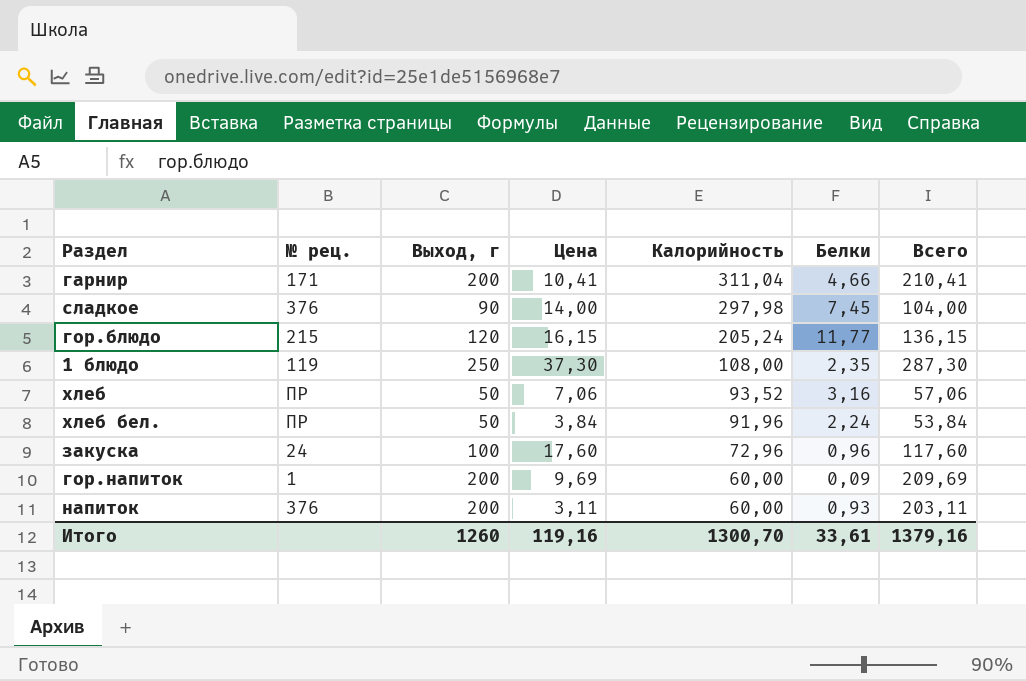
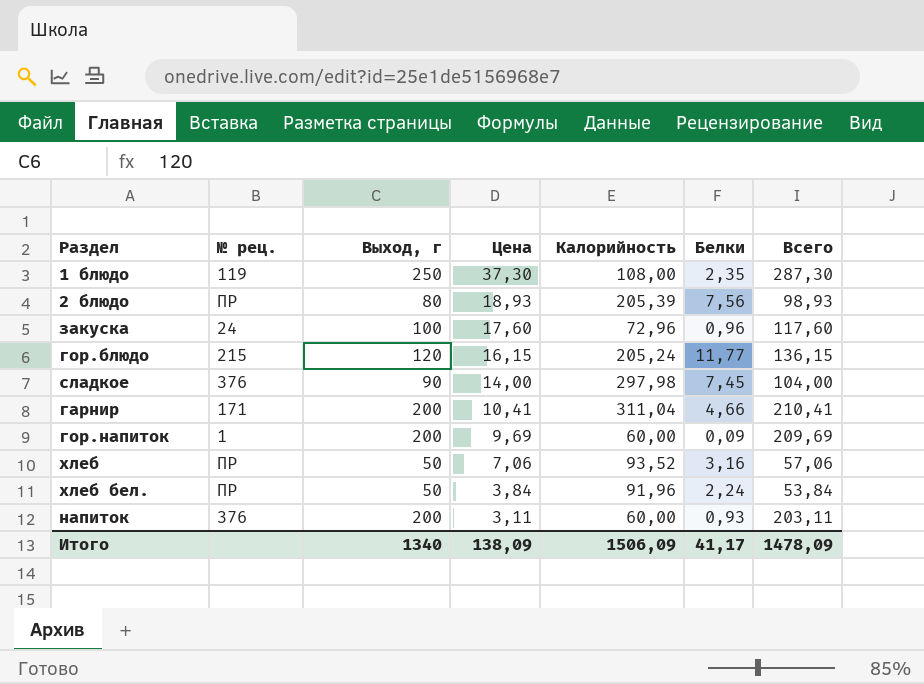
row order: Калорийность descending -> Цена descending
row 2 блюдо: none -> ПР | 80 | 18,93 | 205,39 | 7,56 | 98,93
Итого | Выход, г: 1260 -> 1340
Итого | Цена: 119,16 -> 138,09
Итого | Калорийность: 1300,70 -> 1506,09
Итого | Белки: 33,61 -> 41,17
Итого | Всего: 1379,16 -> 1478,09

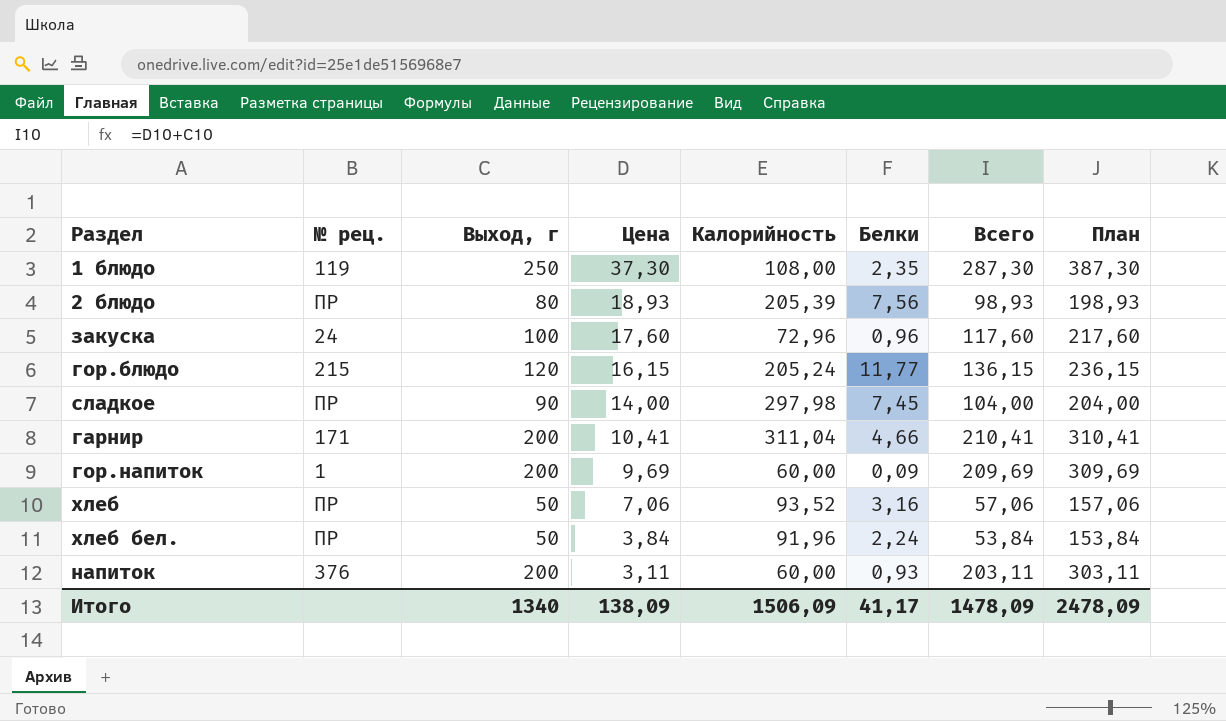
column План | formula: none -> [Всего] + 100
сладкое | № рец.: 376 -> ПР

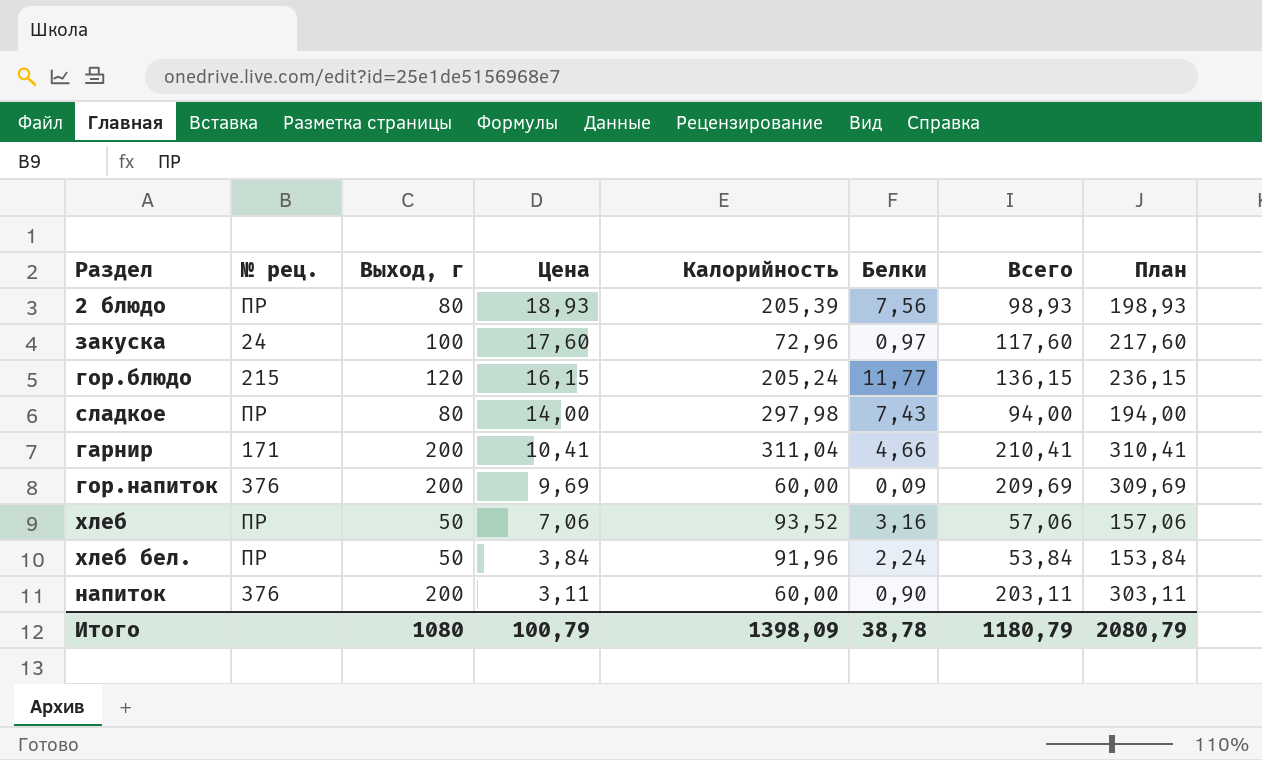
row 1 блюдо: 119 | 250 | 37,30 | 108,00 | 2,35 | 287,30 | 387,30 -> none
закуска | Белки: 0,96 -> 0,97
сладкое | Выход, г: 90 -> 80
сладкое | Белки: 7,45 -> 7,43
сладкое | Всего: 104,00 -> 94,00
сладкое | План: 204,00 -> 194,00
гор.напиток | № рец.: 1 -> 376
напиток | Белки: 0,93 -> 0,90
Итого | Выход, г: 1340 -> 1080
Итого | Цена: 138,09 -> 100,79
Итого | Калорийность: 1506,09 -> 1398,09
Итого | Белки: 41,17 -> 38,78
Итого | Всего: 1478,09 -> 1180,79
Итого | План: 2478,09 -> 2080,79

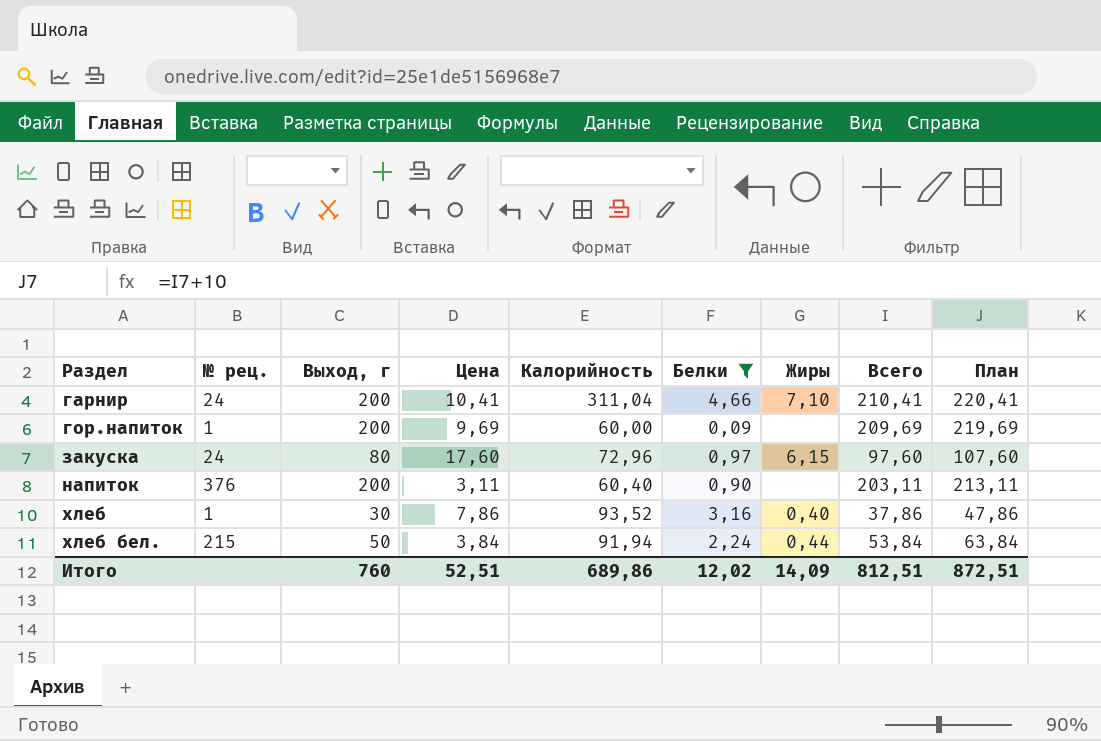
filter: none -> Белки <= 4,66
row order: Цена descending -> Раздел ascending
column Жиры | position: none -> 7
column План | formula: [Всего] + 100 -> [Всего] + 10
гарнир | № рец.: 171 -> 24
гор.напиток | № рец.: 376 -> 1
закуска | Выход, г: 100 -> 80
закуска | Всего: 117,60 -> 97,60
напиток | Калорийность: 60,00 -> 60,40
хлеб | № рец.: ПР -> 1
хлеб | Выход, г: 50 -> 30
хлеб | Цена: 7,06 -> 7,86
хлеб | Всего: 57,06 -> 37,86
хлеб бел. | № рец.: ПР -> 215
хлеб бел. | Калорийность: 91,96 -> 91,94
Итого | Выход, г: 1080 -> 760
Итого | Цена: 100,79 -> 52,51
Итого | Калорийность: 1398,09 -> 689,86
Итого | Белки: 38,78 -> 12,02
Итого | Всего: 1180,79 -> 812,51
Итого | План: 2080,79 -> 872,51

